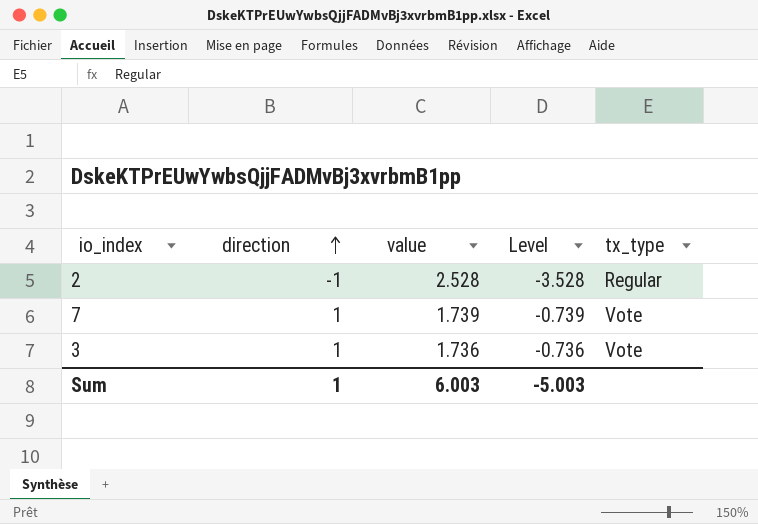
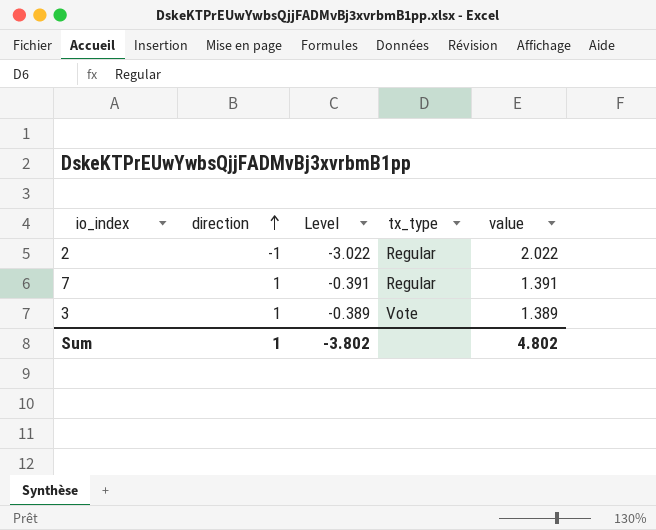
column value | position: 3 -> 5
2 | Level: -3.528 -> -3.022
2 | value: 2.528 -> 2.022
7 | Level: -0.739 -> -0.391
7 | tx_type: Vote -> Regular
7 | value: 1.739 -> 1.391
3 | Level: -0.736 -> -0.389
3 | value: 1.736 -> 1.389
Sum | Level: -5.003 -> -3.802
Sum | value: 6.003 -> 4.802

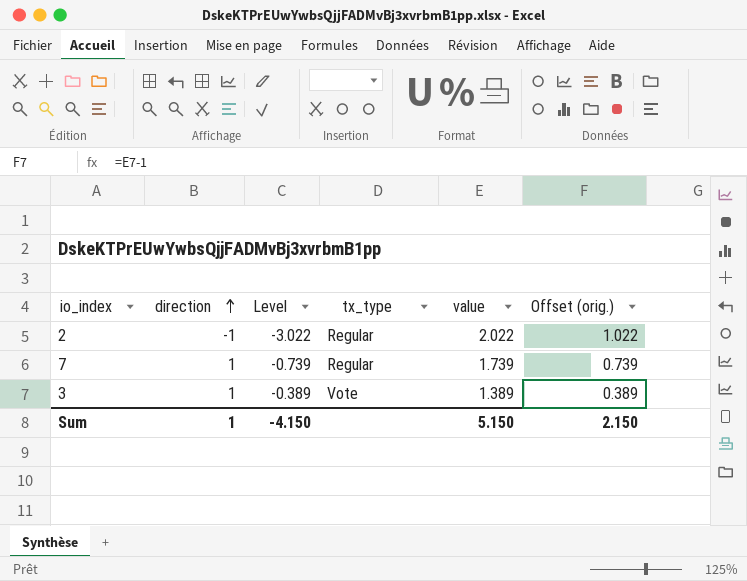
column Offset (orig.) | formula: none -> [value] - 1
7 | Level: -0.391 -> -0.739
7 | value: 1.391 -> 1.739
Sum | Level: -3.802 -> -4.150
Sum | value: 4.802 -> 5.150

